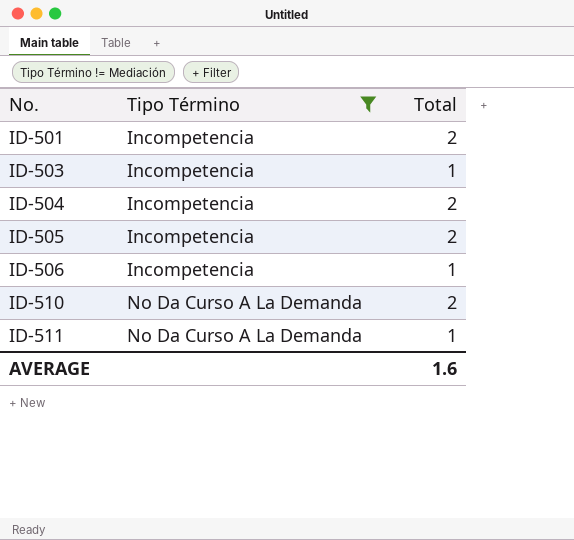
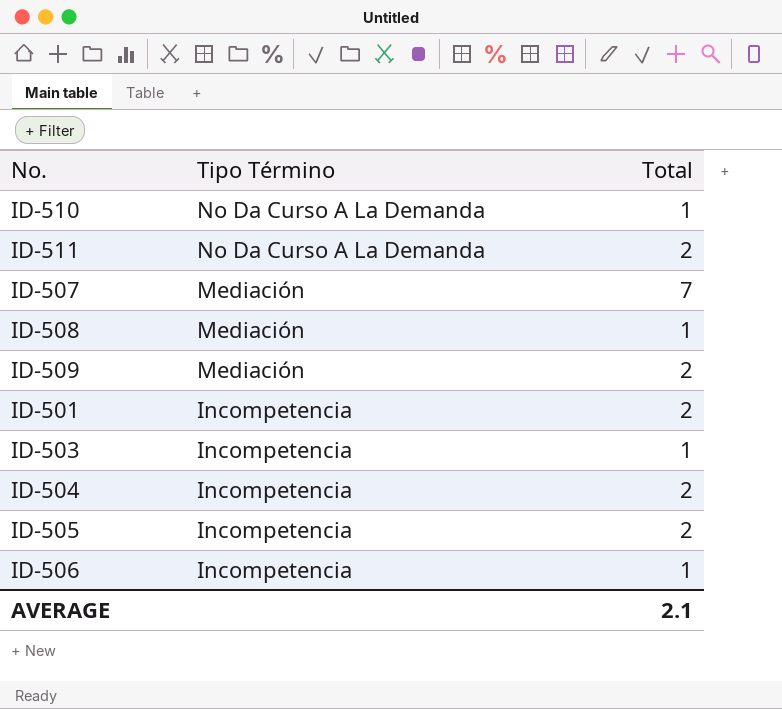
filter: Tipo Término != Mediación -> none
row order: No. ascending -> Tipo Término descending
ID-510 | Total: 2 -> 1
ID-511 | Total: 1 -> 2
AVERAGE | Total: 1.6 -> 2.1

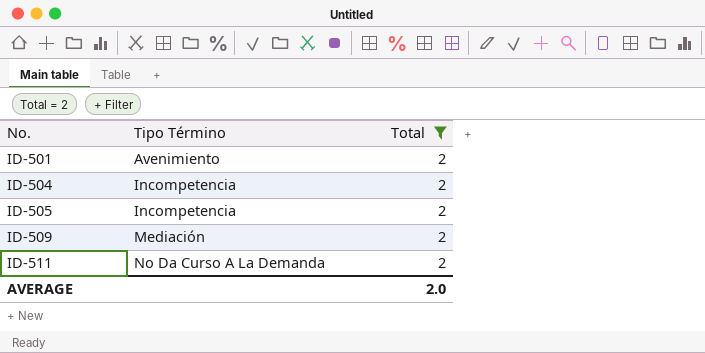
filter: none -> Total = 2
row order: Tipo Término descending -> No. ascending
ID-501 | Tipo Término: Incompetencia -> Avenimiento
AVERAGE | Total: 2.1 -> 2.0

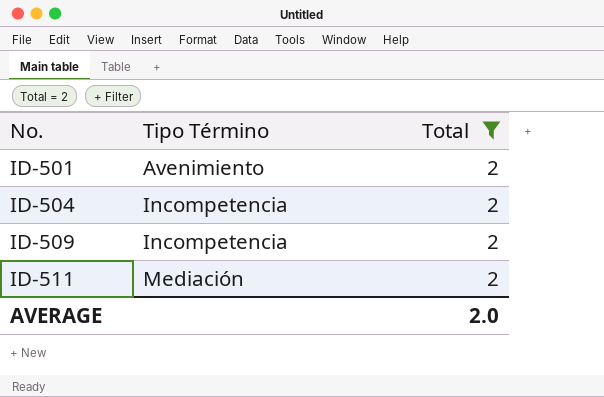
row ID-505: Incompetencia | 2 -> none
ID-509 | Tipo Término: Mediación -> Incompetencia
ID-511 | Tipo Término: No Da Curso A La Demanda -> Mediación

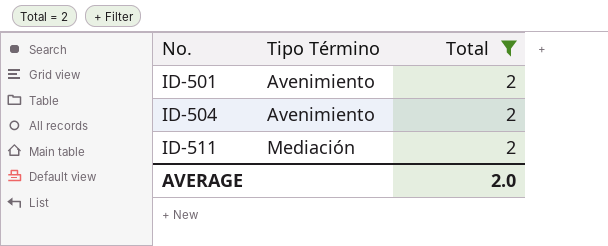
row ID-509: Incompetencia | 2 -> none
ID-504 | Tipo Término: Incompetencia -> Avenimiento

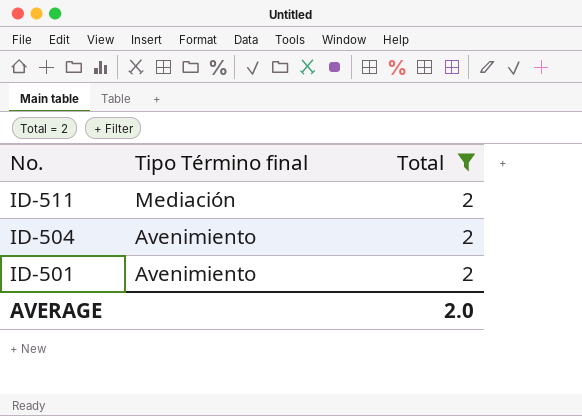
row order: No. ascending -> No. descending
column name: Tipo Término -> Tipo Término final

